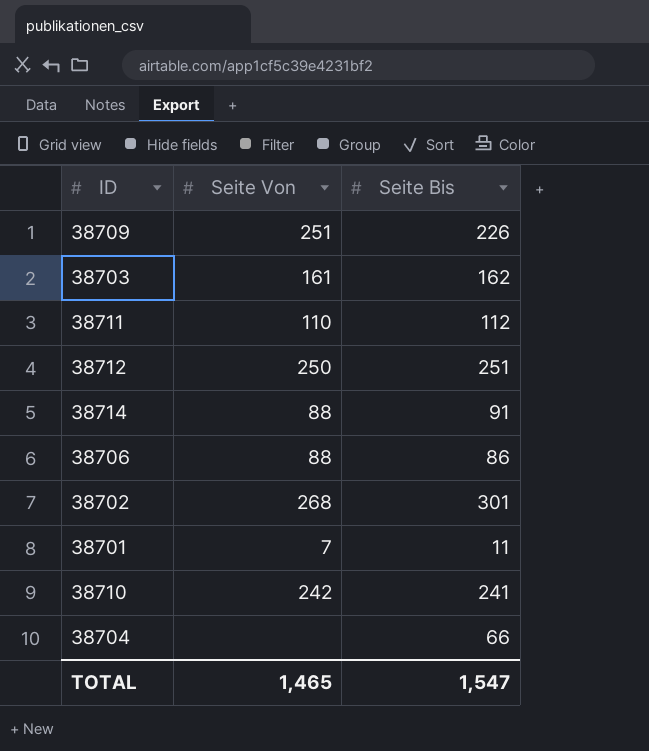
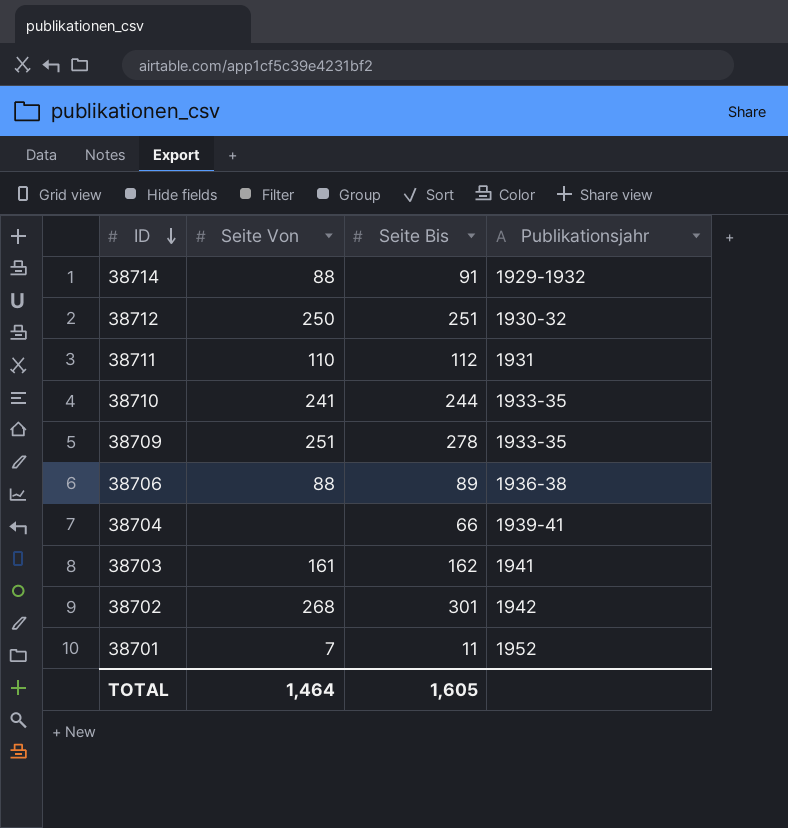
row order: none -> ID descending
column Publikationsjahr | position: none -> 4
38710 | Seite Von: 242 -> 241
38710 | Seite Bis: 241 -> 244
38709 | Seite Bis: 226 -> 278
38706 | Seite Bis: 86 -> 89
TOTAL | Seite Von: 1,465 -> 1,464
TOTAL | Seite Bis: 1,547 -> 1,605

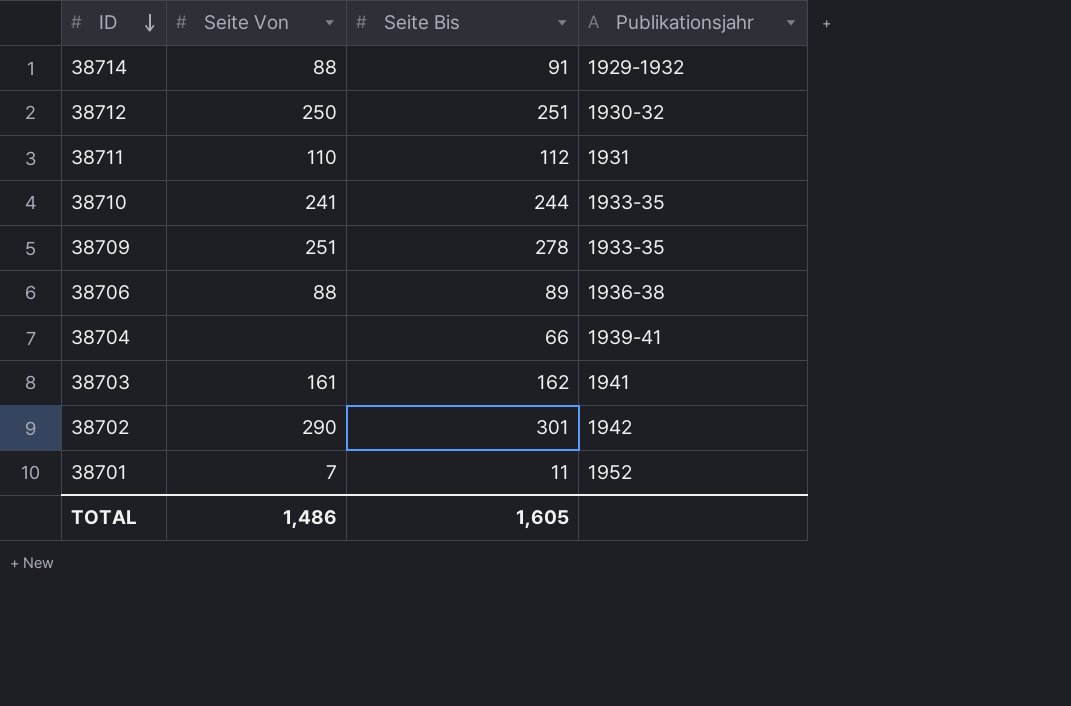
38702 | Seite Von: 268 -> 290
TOTAL | Seite Von: 1,464 -> 1,486

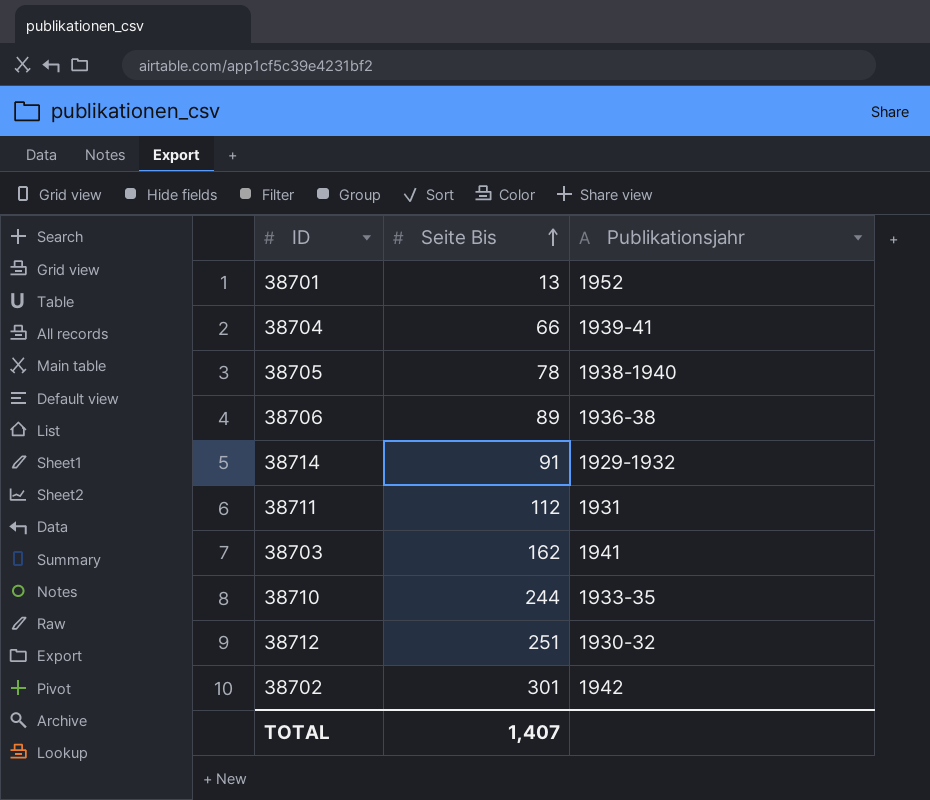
row order: ID descending -> Seite Bis ascending
column Seite Von | position: 2 -> none
row 38709: 251 | 278 | 1933-35 -> none
38701 | Seite Bis: 11 -> 13
row 38705: none -> 78 | 1938-1940
TOTAL | Seite Bis: 1,605 -> 1,407

